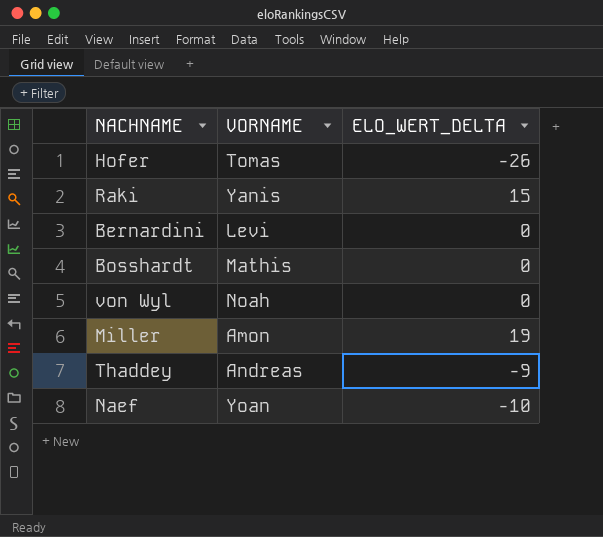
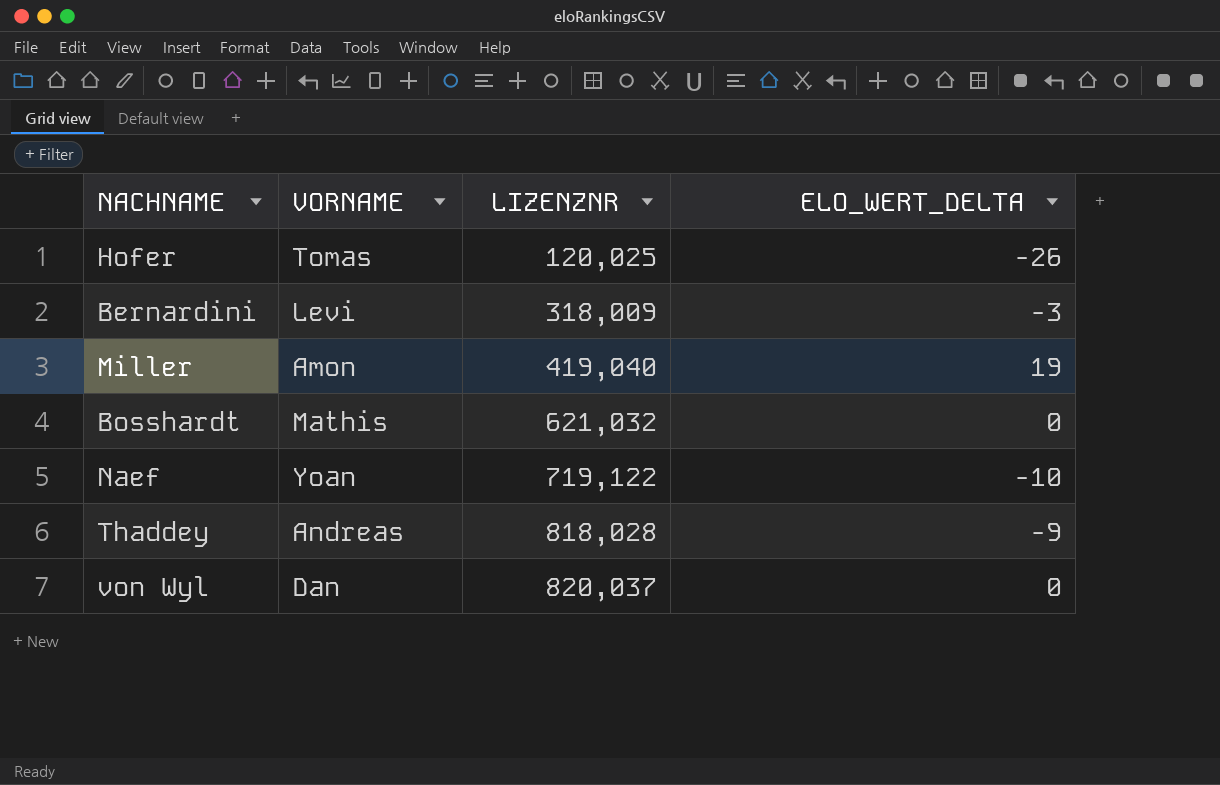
row order: none -> LIZENZNR ascending
column LIZENZNR | position: none -> 3
row Raki: Yanis | 15 -> none
Bernardini | ELO_WERT_DELTA: 0 -> -3
von Wyl | VORNAME: Noah -> Dan

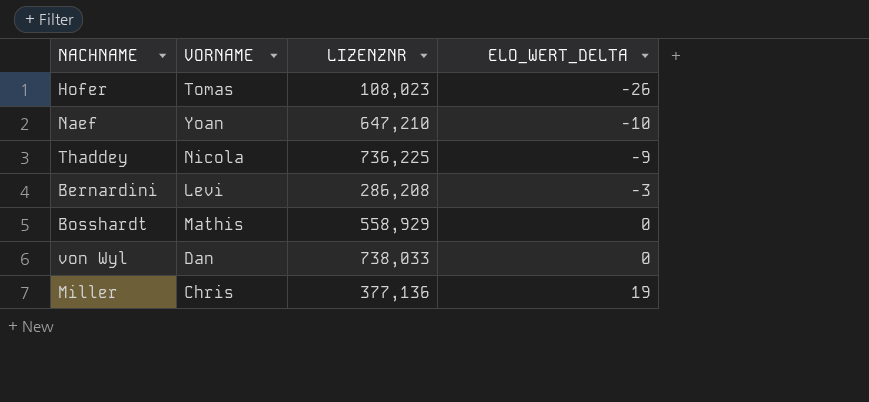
row order: LIZENZNR ascending -> ELO_WERT_DELTA ascending
Hofer | LIZENZNR: 120,025 -> 108,023
Naef | LIZENZNR: 719,122 -> 647,210
Thaddey | VORNAME: Andreas -> Nicola
Thaddey | LIZENZNR: 818,028 -> 736,225
Bernardini | LIZENZNR: 318,009 -> 286,208
Bosshardt | LIZENZNR: 621,032 -> 558,929
von Wyl | LIZENZNR: 820,037 -> 738,033
Miller | VORNAME: Amon -> Chris
Miller | LIZENZNR: 419,040 -> 377,136

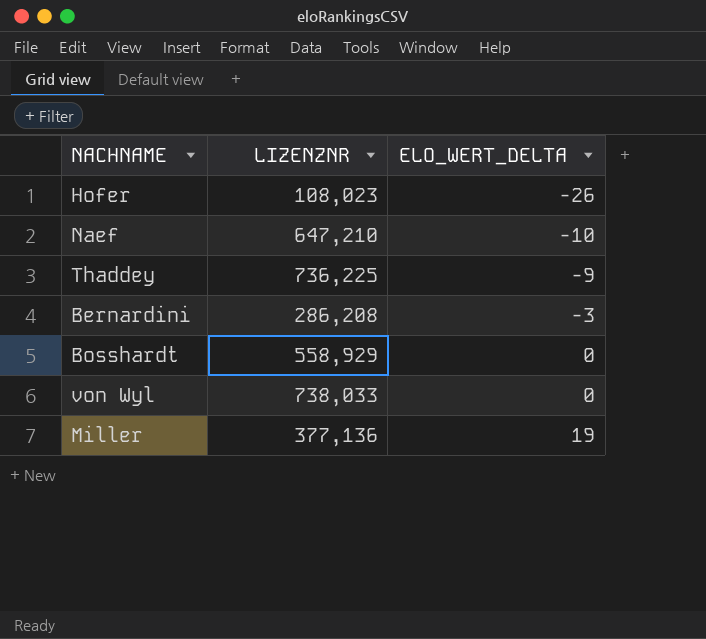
column VORNAME | position: 2 -> none

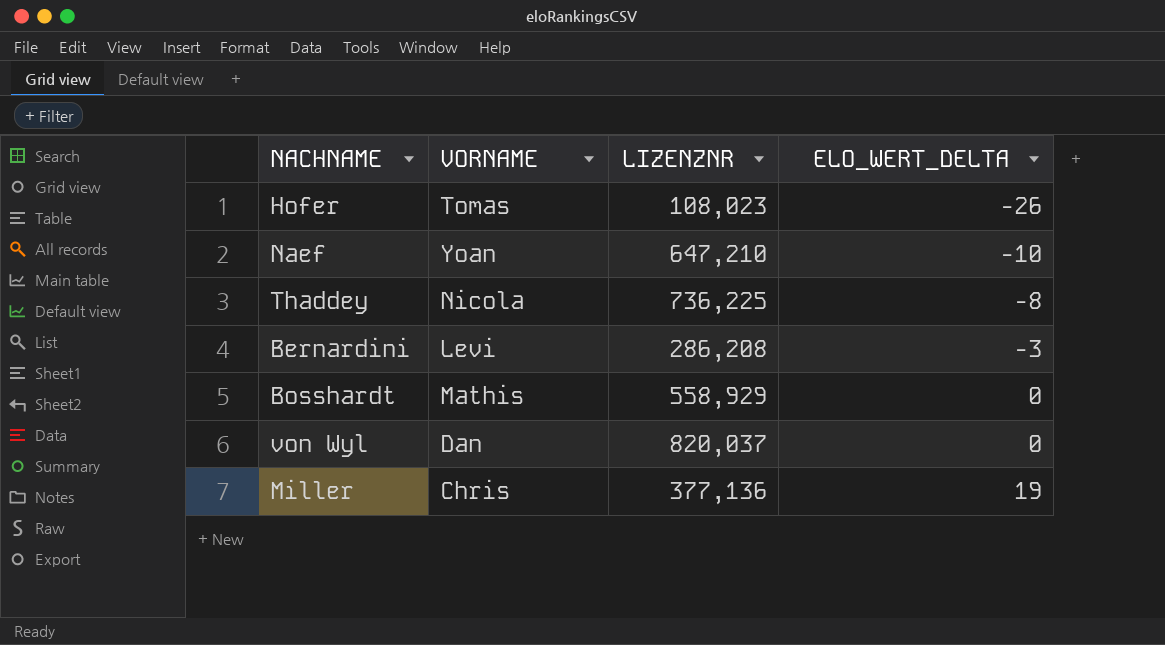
column VORNAME | position: none -> 2
Thaddey | ELO_WERT_DELTA: -9 -> -8
von Wyl | LIZENZNR: 738,033 -> 820,037

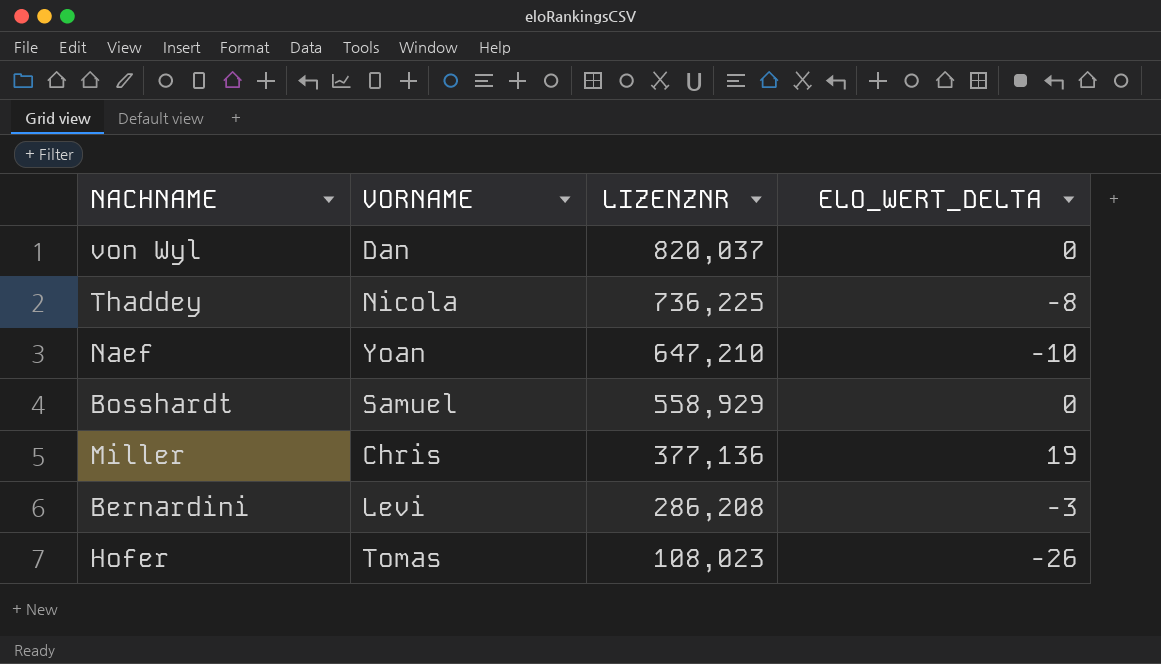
row order: ELO_WERT_DELTA ascending -> LIZENZNR descending
Bosshardt | VORNAME: Mathis -> Samuel

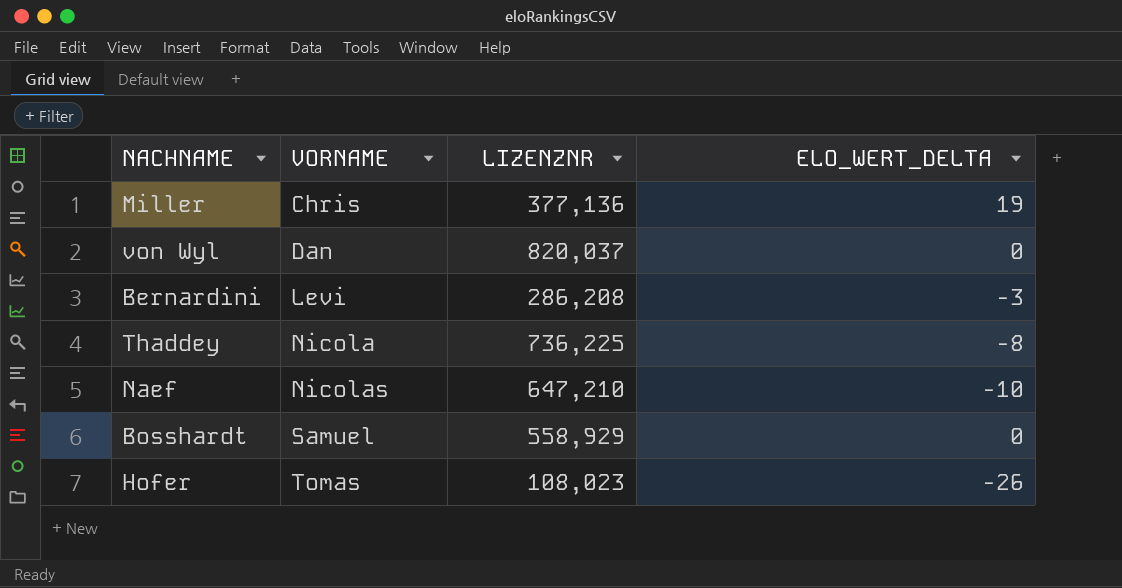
row order: LIZENZNR descending -> VORNAME ascending
Naef | VORNAME: Yoan -> Nicolas

